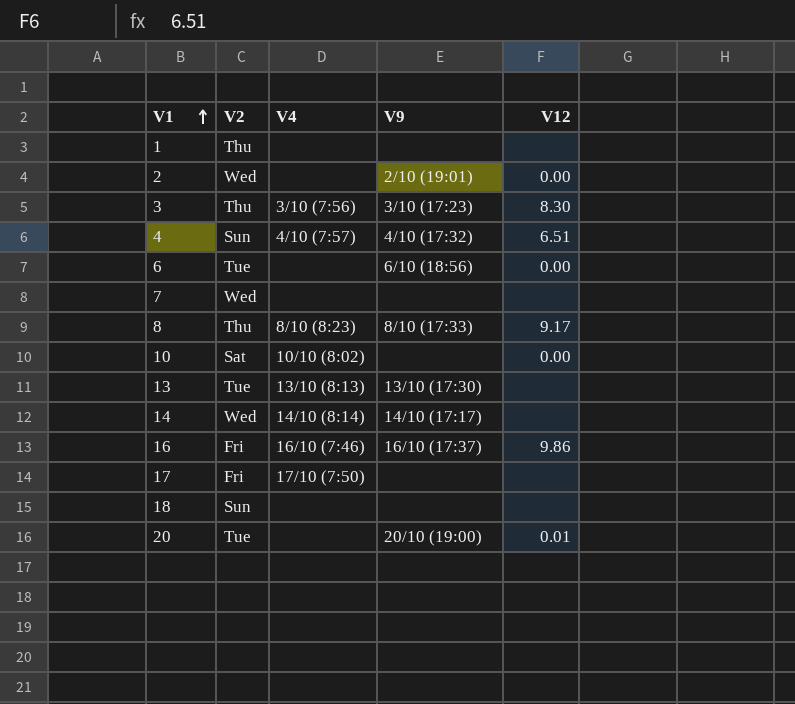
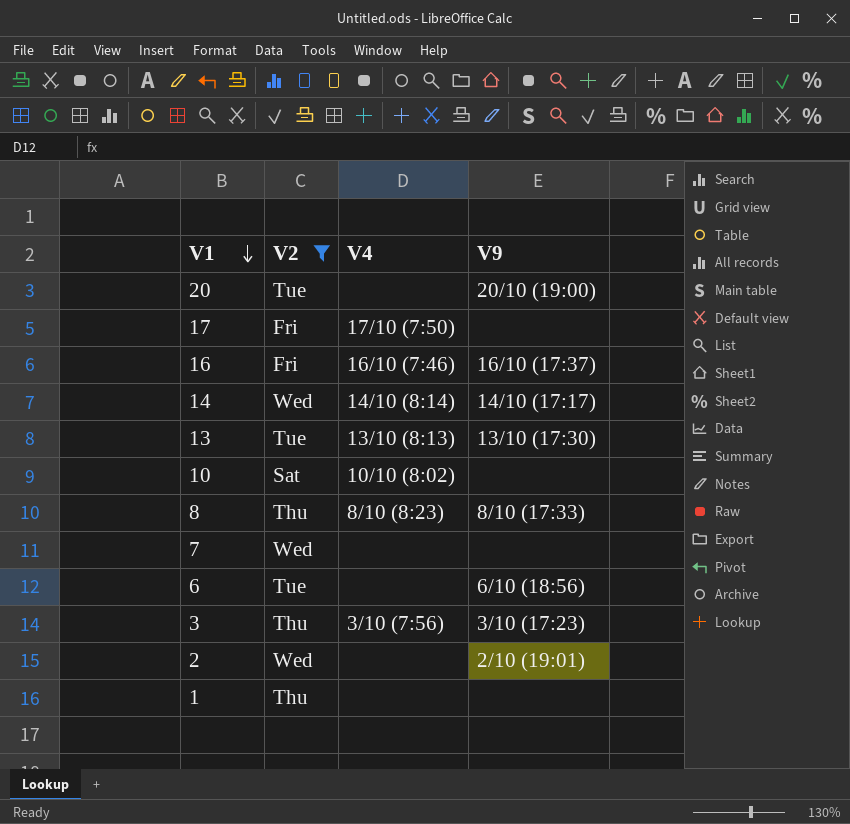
filter: none -> V2 != Sun
row order: V1 ascending -> V1 descending
column V12 | position: 5 -> none

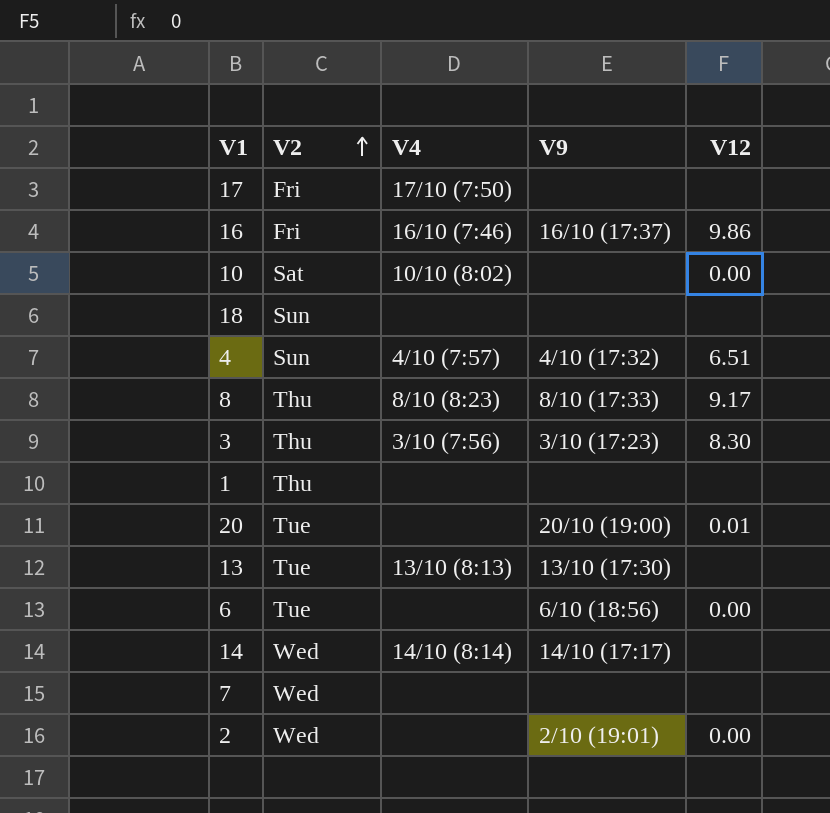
filter: V2 != Sun -> none
row order: V1 descending -> V2 ascending
column V12 | position: none -> 5

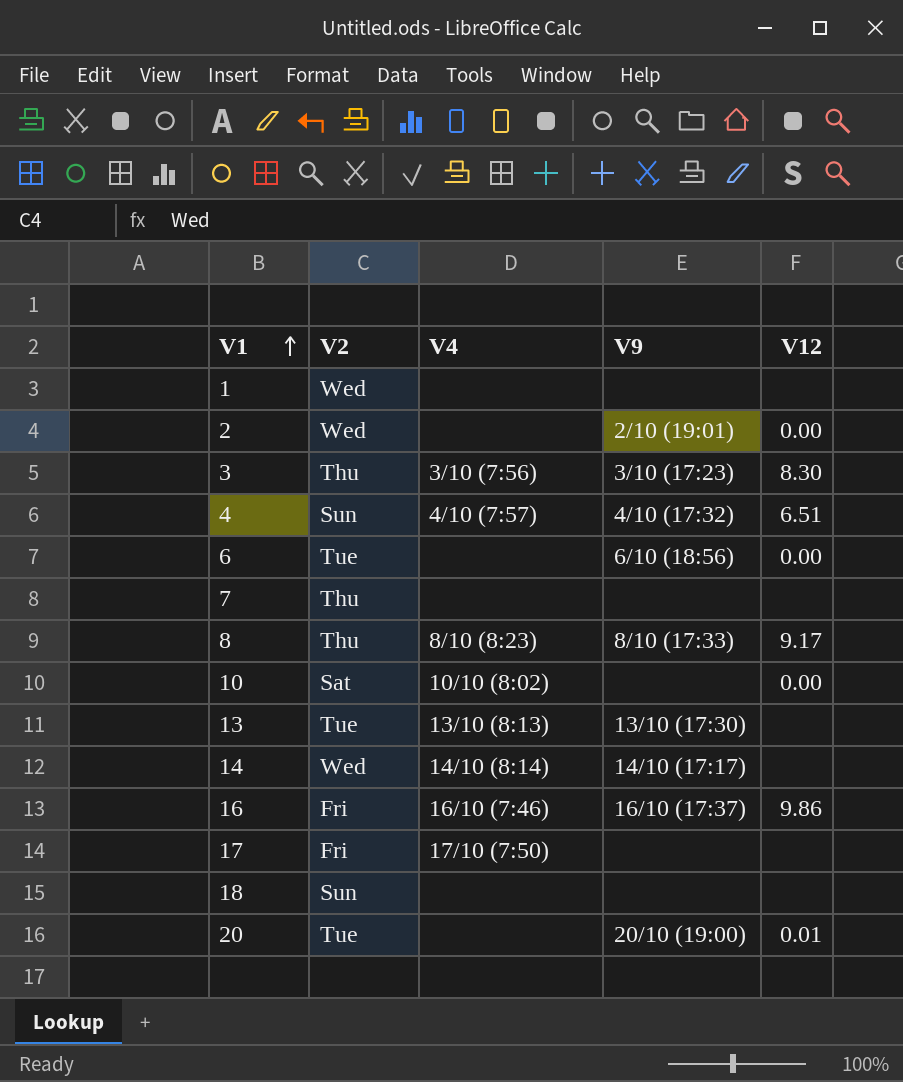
row order: V2 ascending -> V1 ascending
1 | V2: Thu -> Wed
7 | V2: Wed -> Thu

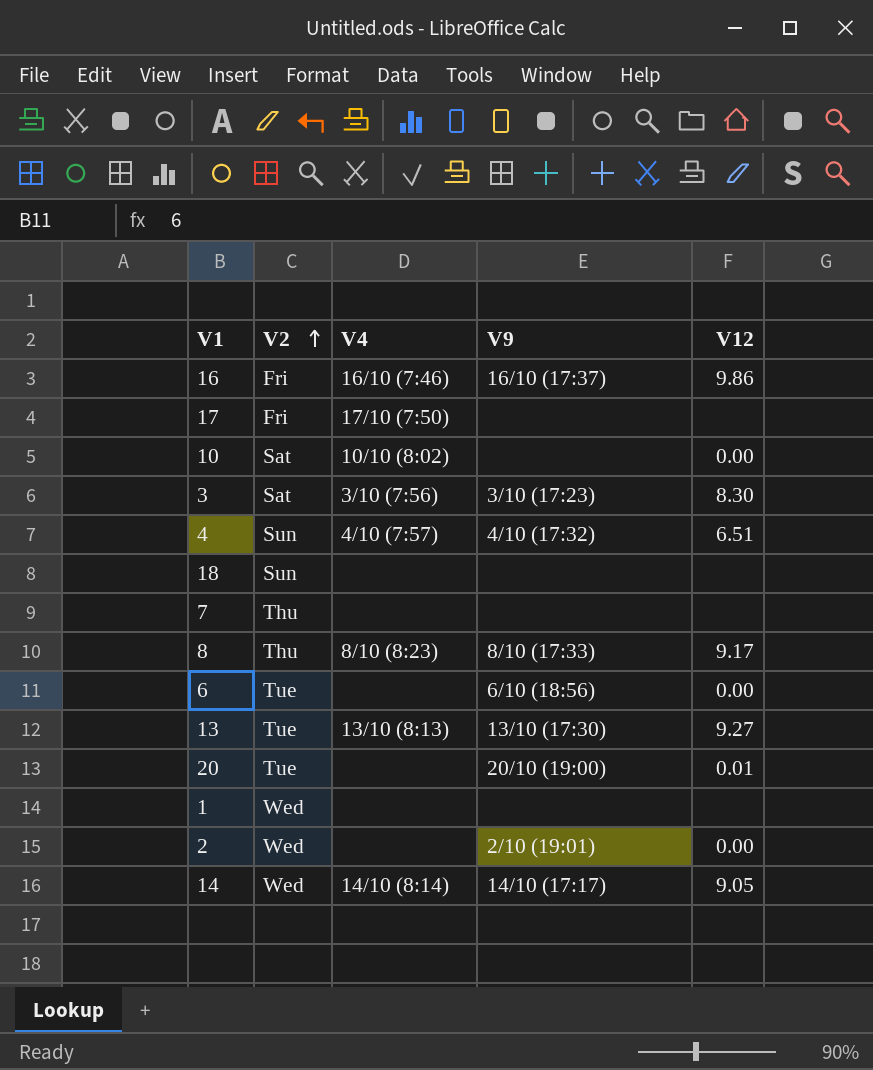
row order: V1 ascending -> V2 ascending
3 | V2: Thu -> Sat
13 | V12: none -> 9.27
14 | V12: none -> 9.05

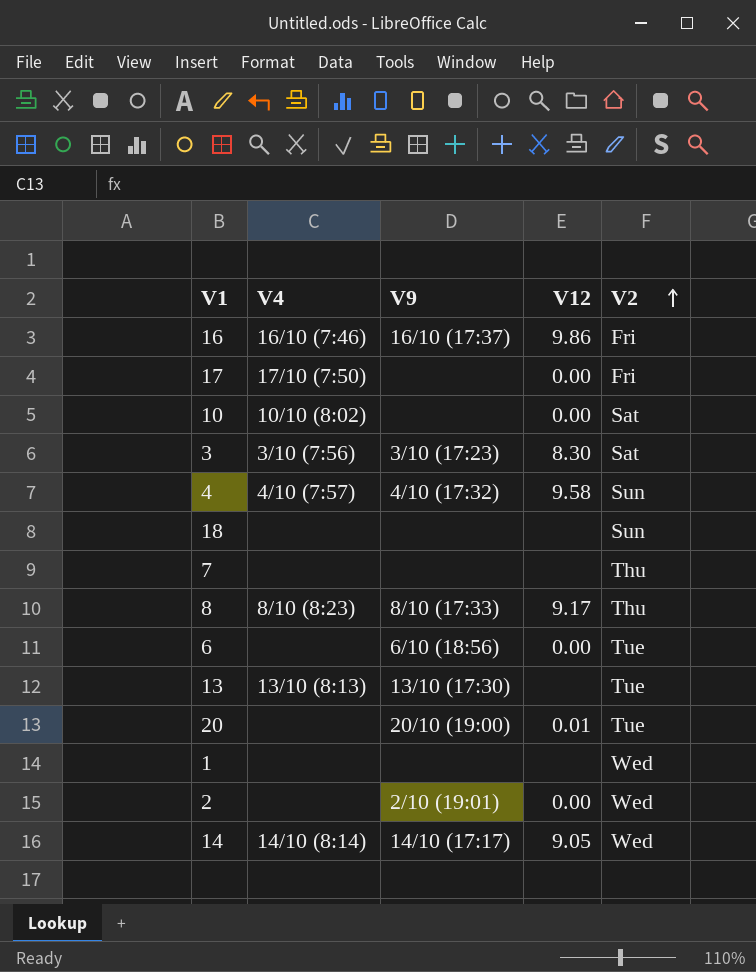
column V2 | position: 2 -> 5
17 | V12: none -> 0.00
4 | V12: 6.51 -> 9.58
13 | V12: 9.27 -> none

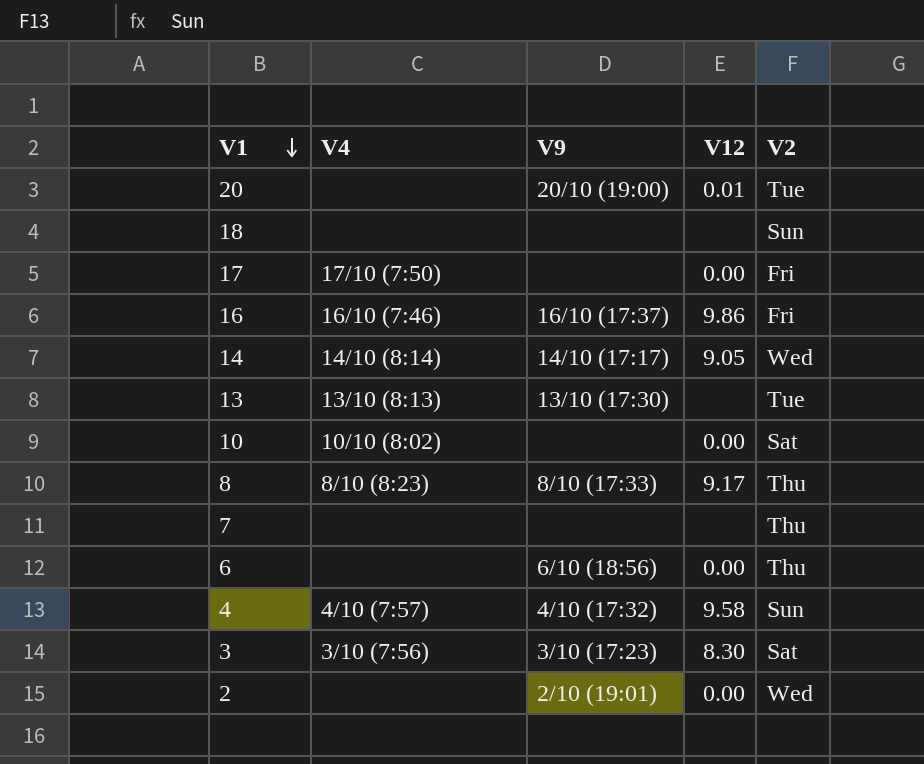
row order: V2 ascending -> V1 descending
row 1: none | none | none | Wed -> none
6 | V2: Tue -> Thu

